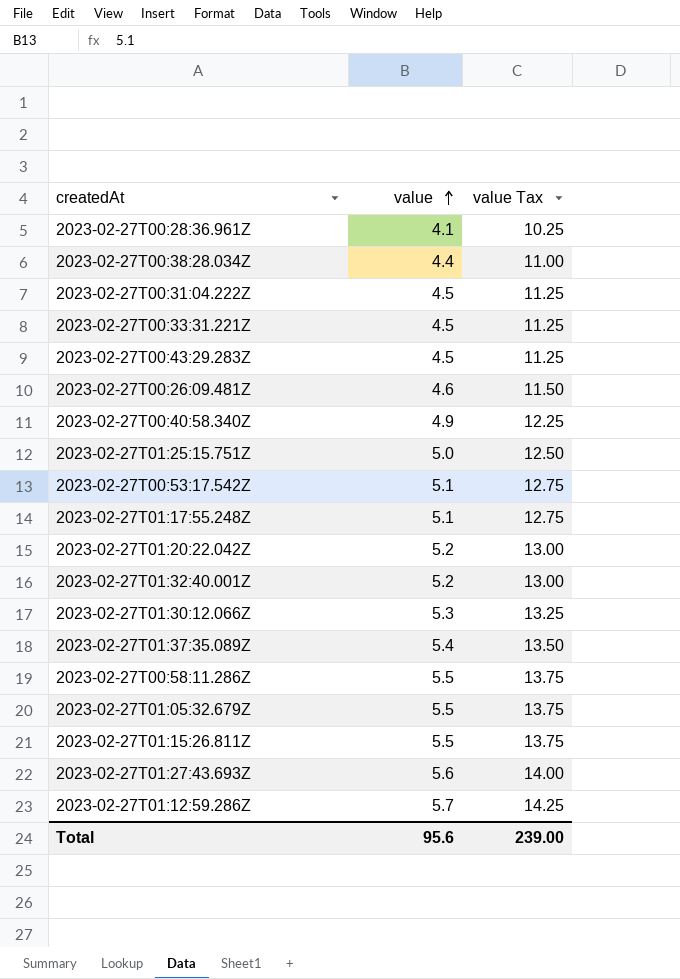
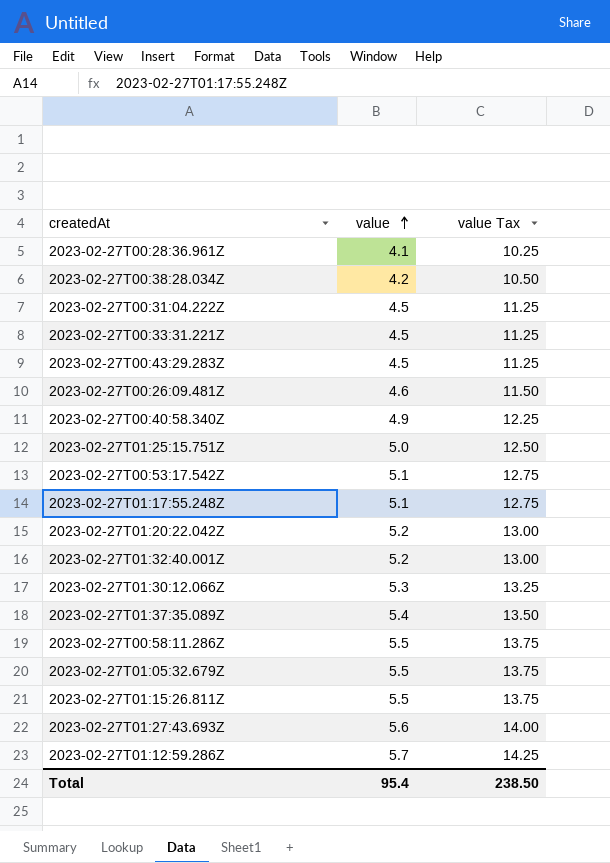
2023-02-27T00:38:28.034Z | value: 4.4 -> 4.2
2023-02-27T00:38:28.034Z | value Tax: 11.00 -> 10.50
Total | value: 95.6 -> 95.4
Total | value Tax: 239.00 -> 238.50

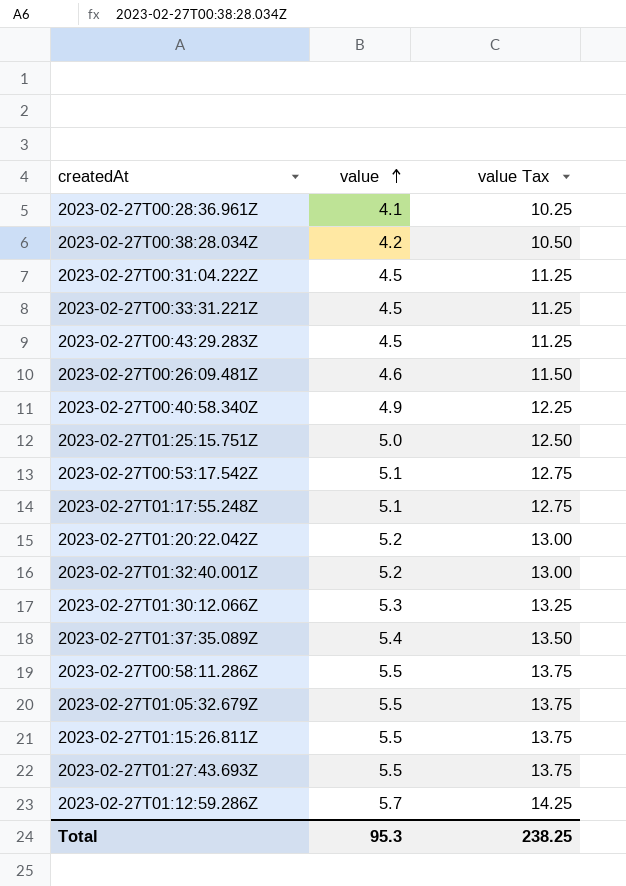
2023-02-27T01:27:43.693Z | value: 5.6 -> 5.5
2023-02-27T01:27:43.693Z | value Tax: 14.00 -> 13.75
Total | value: 95.4 -> 95.3
Total | value Tax: 238.50 -> 238.25

